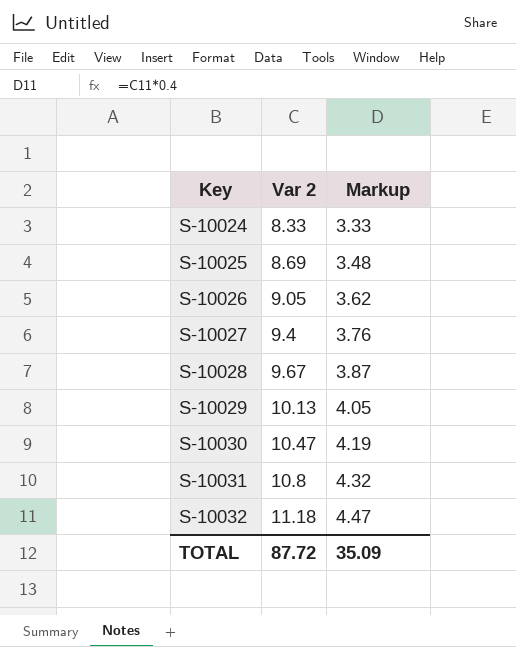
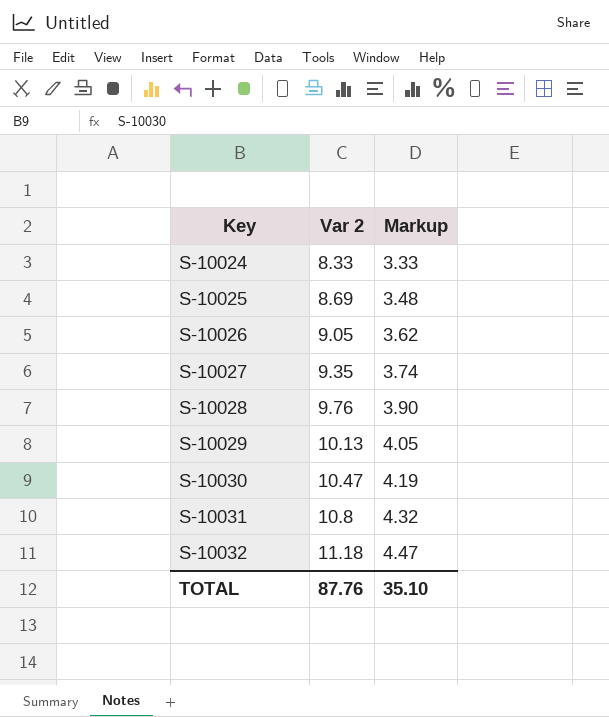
S-10027 | Var 2: 9.4 -> 9.35
S-10027 | Markup: 3.76 -> 3.74
S-10028 | Var 2: 9.67 -> 9.76
S-10028 | Markup: 3.87 -> 3.90
TOTAL | Var 2: 87.72 -> 87.76
TOTAL | Markup: 35.09 -> 35.10

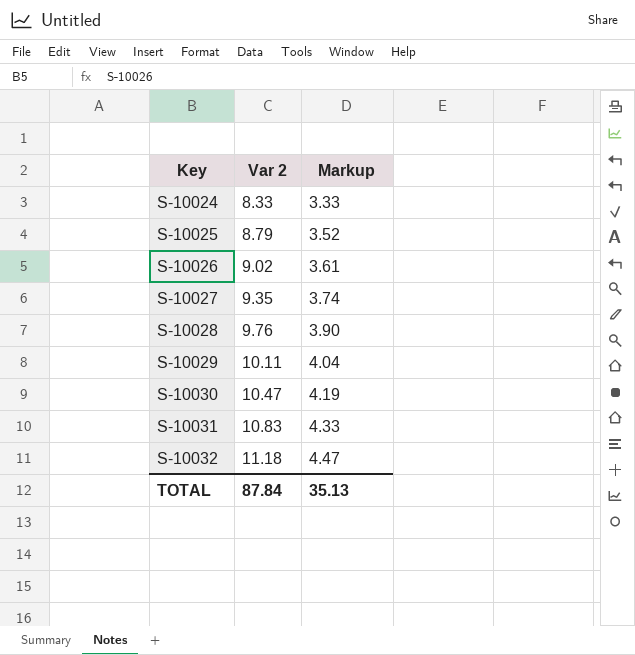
S-10025 | Var 2: 8.69 -> 8.79
S-10025 | Markup: 3.48 -> 3.52
S-10026 | Var 2: 9.05 -> 9.02
S-10026 | Markup: 3.62 -> 3.61
S-10029 | Var 2: 10.13 -> 10.11
S-10029 | Markup: 4.05 -> 4.04
S-10031 | Var 2: 10.8 -> 10.83
S-10031 | Markup: 4.32 -> 4.33
TOTAL | Var 2: 87.76 -> 87.84
TOTAL | Markup: 35.10 -> 35.13

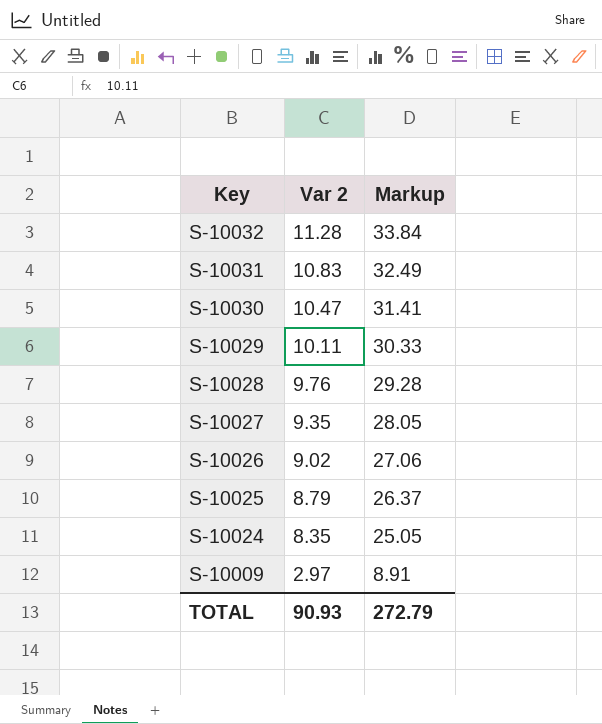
row order: Key ascending -> Key descending
column Markup | formula: [Var 2] * 0.4 -> [Var 2] * 3
S-10032 | Var 2: 11.18 -> 11.28
S-10024 | Var 2: 8.33 -> 8.35
row S-10009: none -> 2.97 | 8.91
TOTAL | Var 2: 87.84 -> 90.93
TOTAL | Markup: 35.13 -> 272.79

